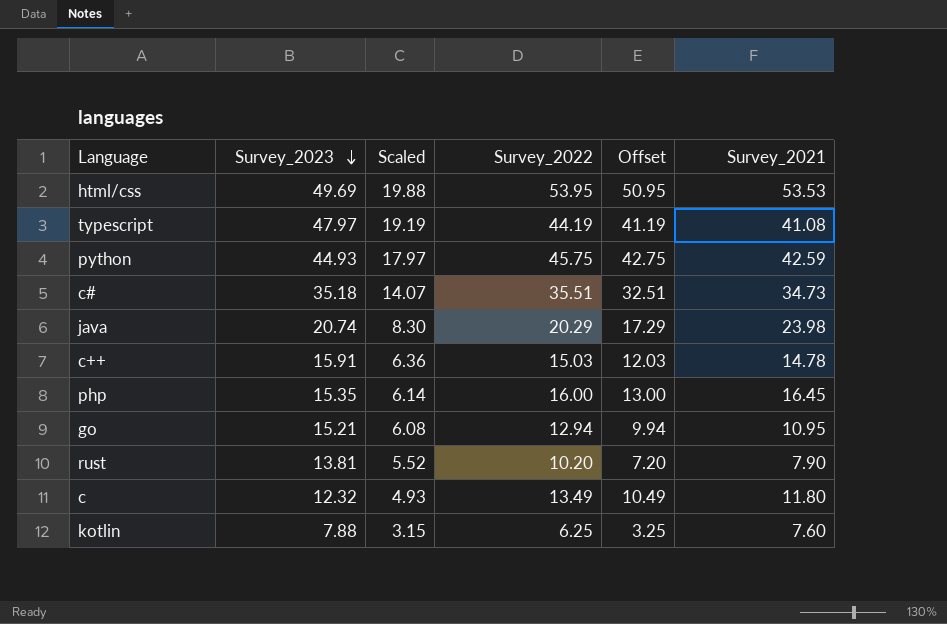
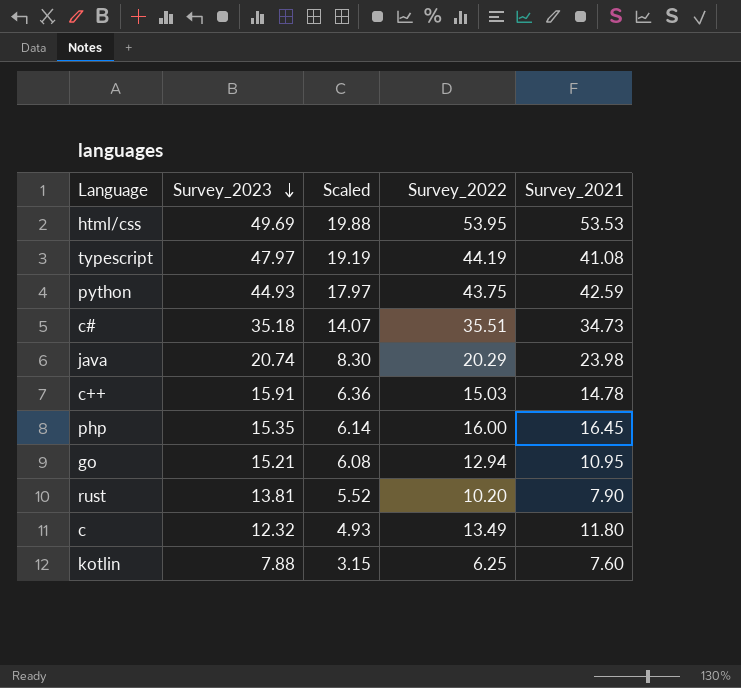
column Offset | formula: [Survey_2022] - 3 -> none
python | Survey_2022: 45.75 -> 43.75

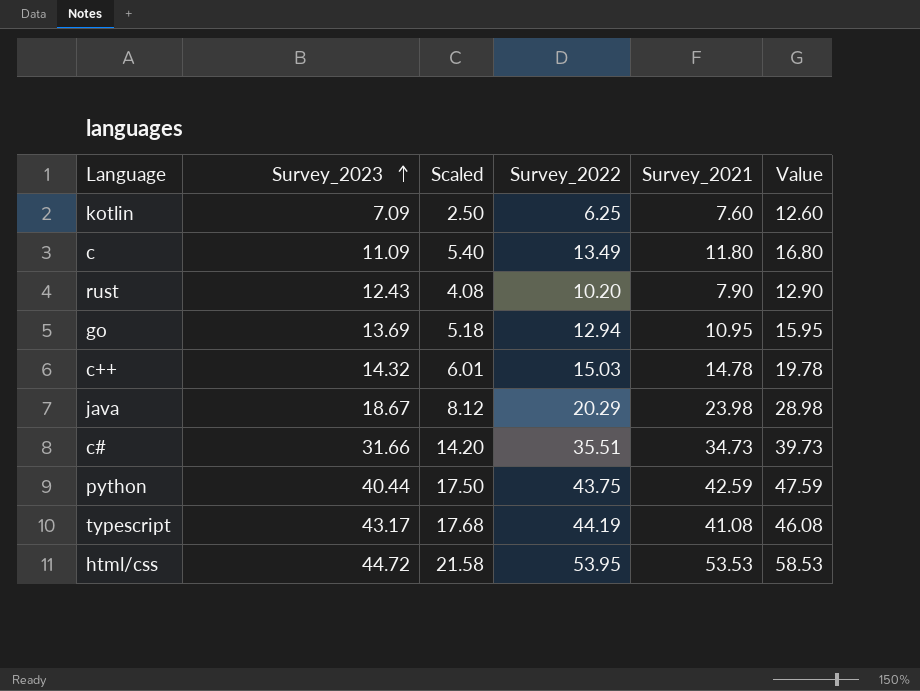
row order: Survey_2023 descending -> Survey_2023 ascending
column Scaled | formula: [Survey_2023] * 0.4 -> [Survey_2022] * 0.4
column Value | formula: none -> [Survey_2021] + 5
row php: 15.35 | 6.14 | 16.00 | 16.45 -> none
kotlin | Survey_2023: 7.88 -> 7.09
c | Survey_2023: 12.32 -> 11.09
rust | Survey_2023: 13.81 -> 12.43
go | Survey_2023: 15.21 -> 13.69
c++ | Survey_2023: 15.91 -> 14.32
java | Survey_2023: 20.74 -> 18.67
c# | Survey_2023: 35.18 -> 31.66
python | Survey_2023: 44.93 -> 40.44
typescript | Survey_2023: 47.97 -> 43.17
html/css | Survey_2023: 49.69 -> 44.72

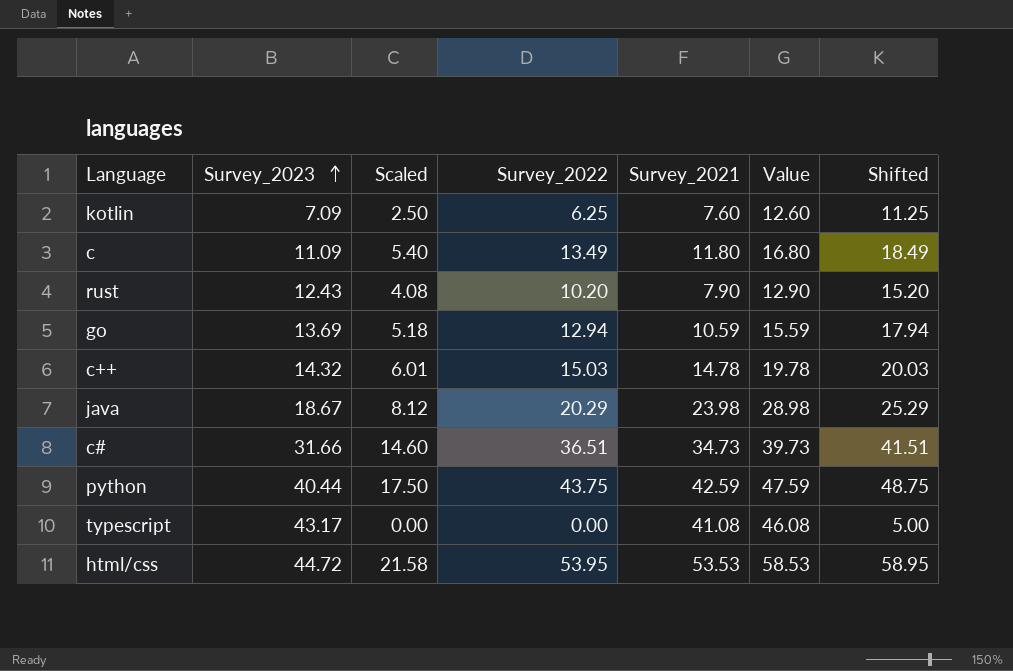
column Shifted | formula: none -> [Survey_2022] + 5
go | Survey_2021: 10.95 -> 10.59
go | Value: 15.95 -> 15.59
c# | Scaled: 14.20 -> 14.60
c# | Survey_2022: 35.51 -> 36.51
typescript | Scaled: 17.68 -> 0.00
typescript | Survey_2022: 44.19 -> 0.00

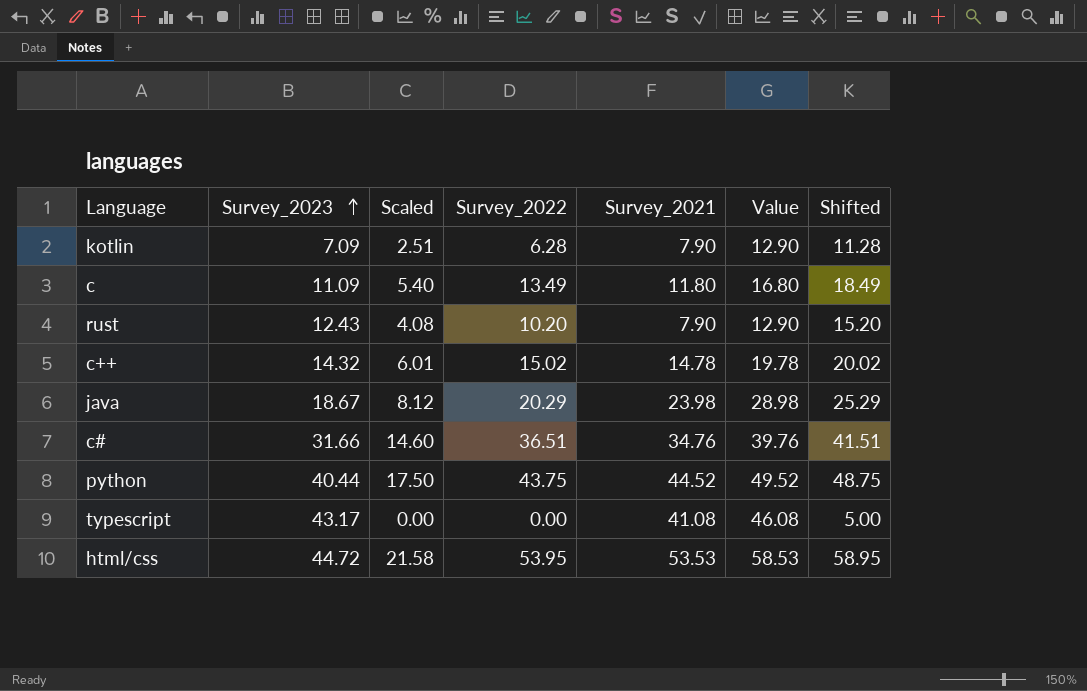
row go: 13.69 | 5.18 | 12.94 | 10.59 | 15.59 | 17.94 -> none
kotlin | Scaled: 2.50 -> 2.51
kotlin | Survey_2022: 6.25 -> 6.28
kotlin | Survey_2021: 7.60 -> 7.90
kotlin | Value: 12.60 -> 12.90
kotlin | Shifted: 11.25 -> 11.28
c++ | Survey_2022: 15.03 -> 15.02
c++ | Shifted: 20.03 -> 20.02
c# | Survey_2021: 34.73 -> 34.76
c# | Value: 39.73 -> 39.76
python | Survey_2021: 42.59 -> 44.52
python | Value: 47.59 -> 49.52

